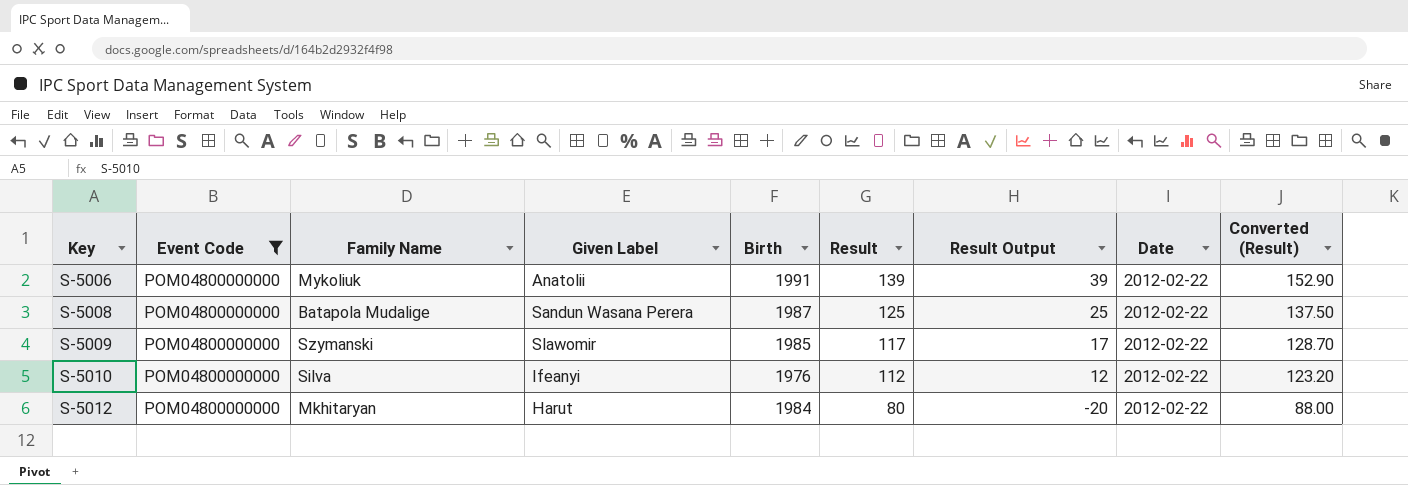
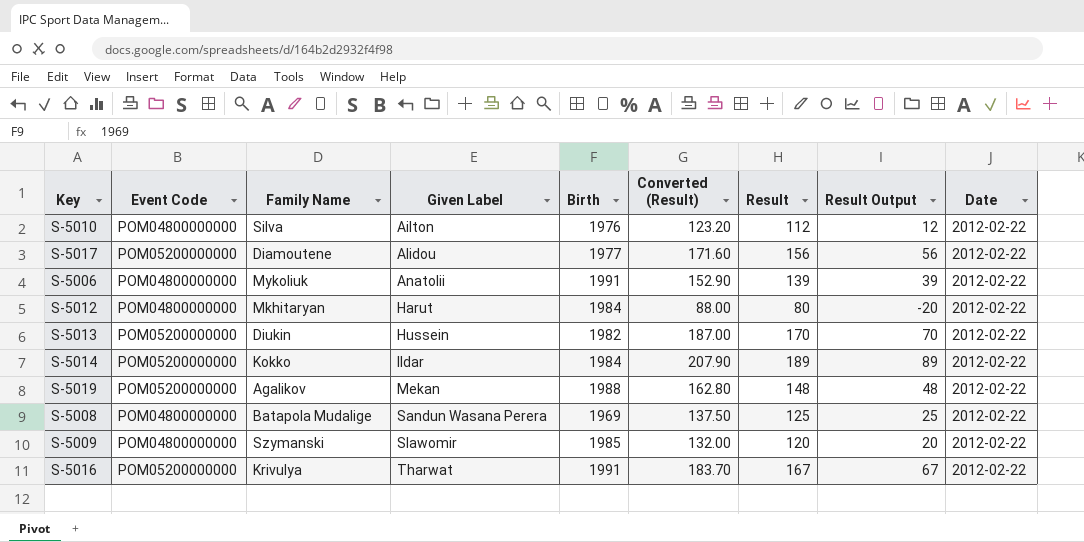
filter: Event Code = POM04800000000 -> none
row order: Key ascending -> Given Label ascending
column Converted (Result) | position: 9 -> 6
S-5010 | Given Label: Ifeanyi -> Ailton
S-5008 | Birth: 1987 -> 1969
S-5009 | Converted (Result): 128.70 -> 132.00
S-5009 | Result: 117 -> 120
S-5009 | Result Output: 17 -> 20

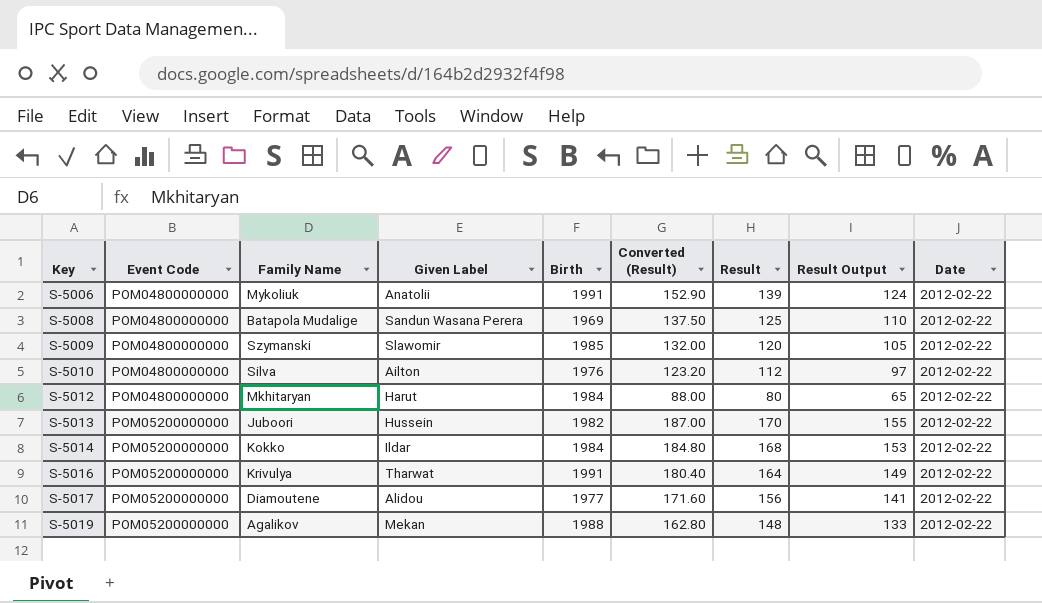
row order: Given Label ascending -> Key ascending
column Result Output | formula: [Result] - 100 -> [Result] - 15
S-5013 | Family Name: Diukin -> Juboori
S-5014 | Converted (Result): 207.90 -> 184.80
S-5014 | Result: 189 -> 168
S-5016 | Converted (Result): 183.70 -> 180.40
S-5016 | Result: 167 -> 164

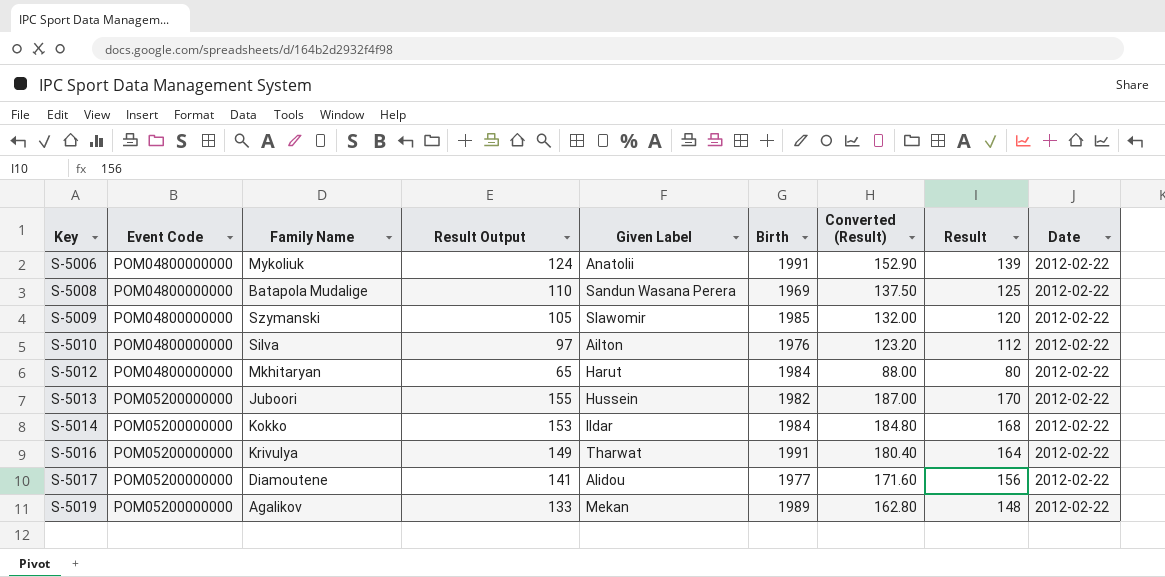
column Result Output | position: 8 -> 4
S-5019 | Birth: 1988 -> 1989

